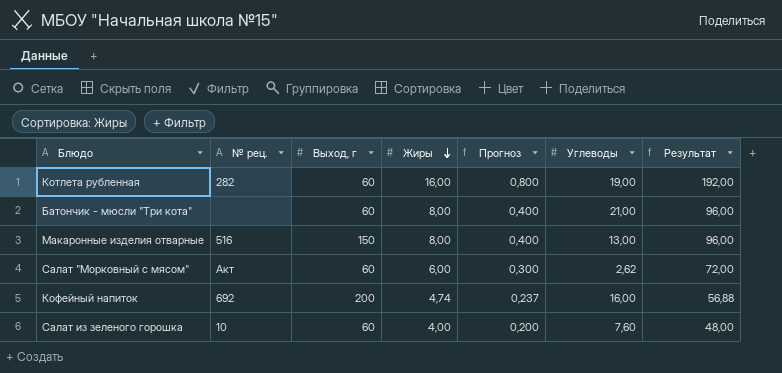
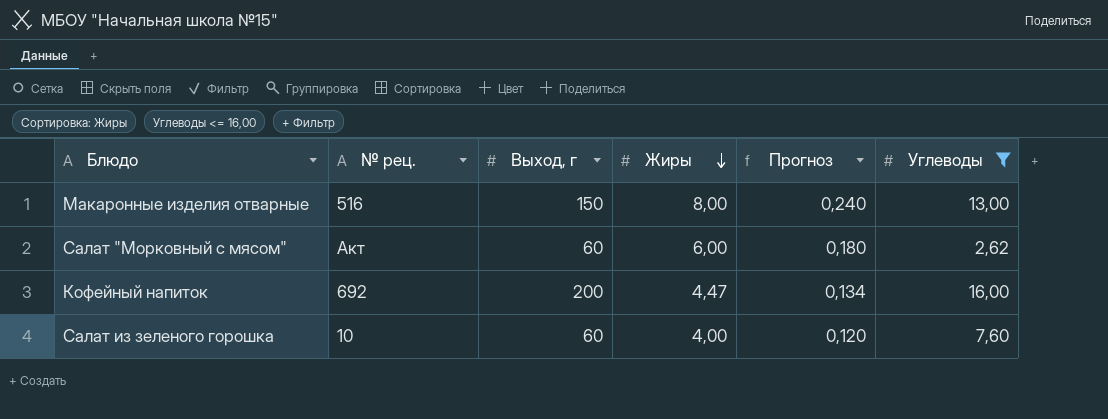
filter: none -> Углеводы <= 16,00
column Результат | formula: [Жиры] * 12 -> none
column Прогноз | formula: [Жиры] * 0,05 -> [Жиры] * 0,03
Кофейный напиток | Жиры: 4,74 -> 4,47

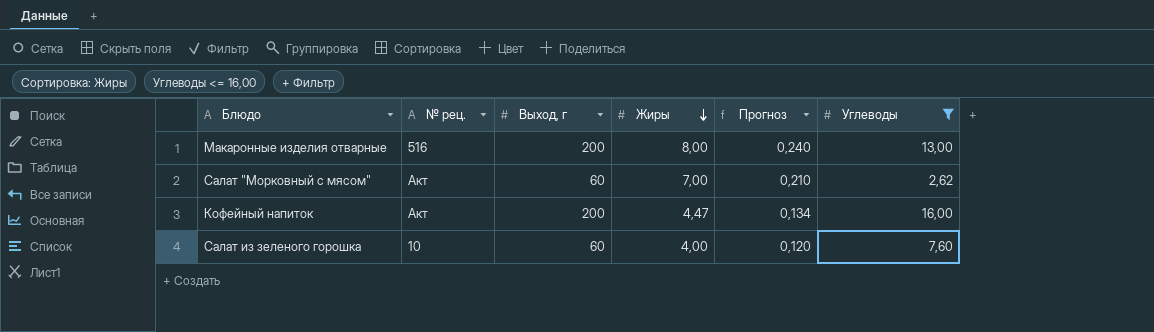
Макаронные изделия отварные | Выход, г: 150 -> 200
Салат "Морковный с мясом" | Жиры: 6,00 -> 7,00
Салат "Морковный с мясом" | Прогноз: 0,180 -> 0,210
Кофейный напиток | № рец.: 692 -> Акт

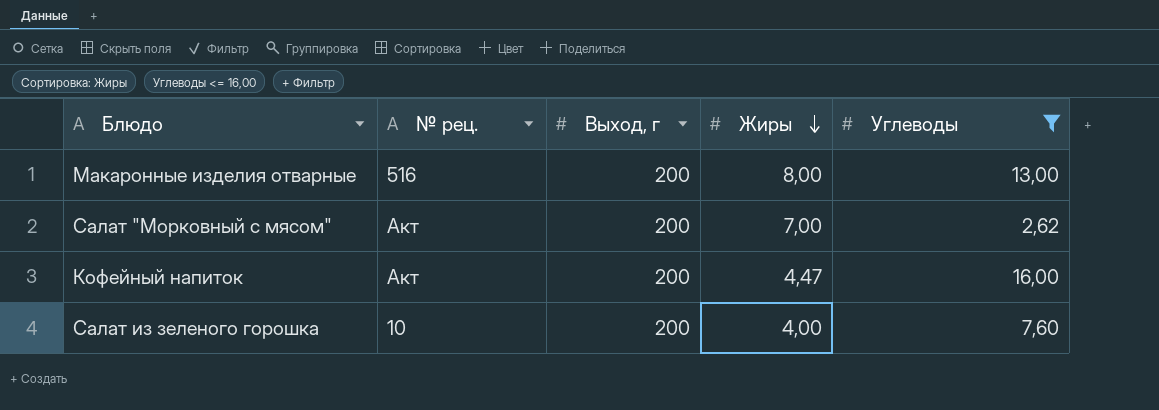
column Прогноз | formula: [Жиры] * 0,03 -> none
Салат "Морковный с мясом" | Выход, г: 60 -> 200
Салат из зеленого горошка | Выход, г: 60 -> 200

